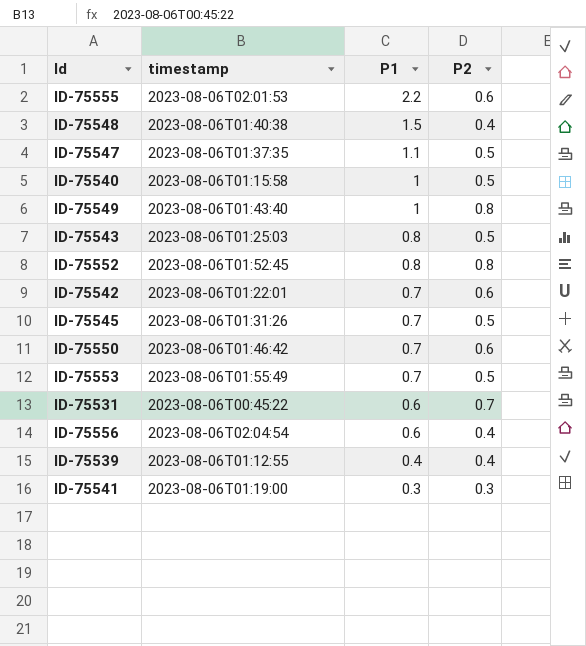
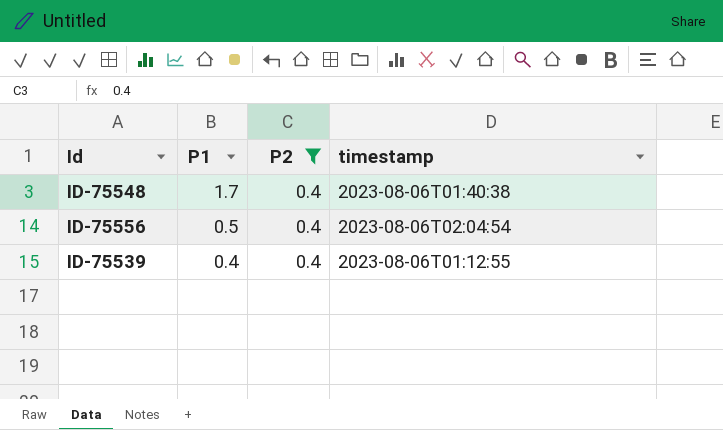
filter: none -> P2 = 0.4
column timestamp | position: 2 -> 4
ID-75548 | P1: 1.5 -> 1.7
ID-75556 | P1: 0.6 -> 0.5

